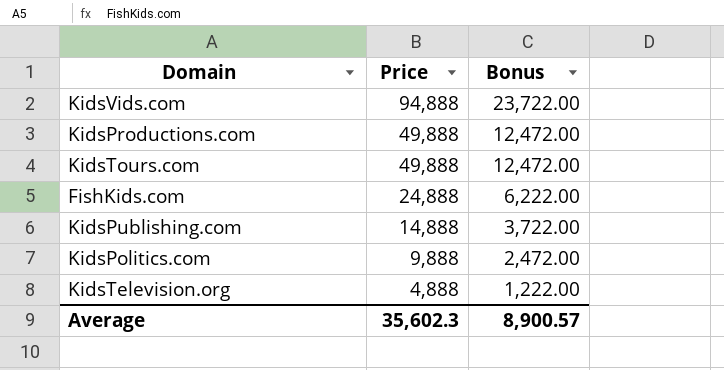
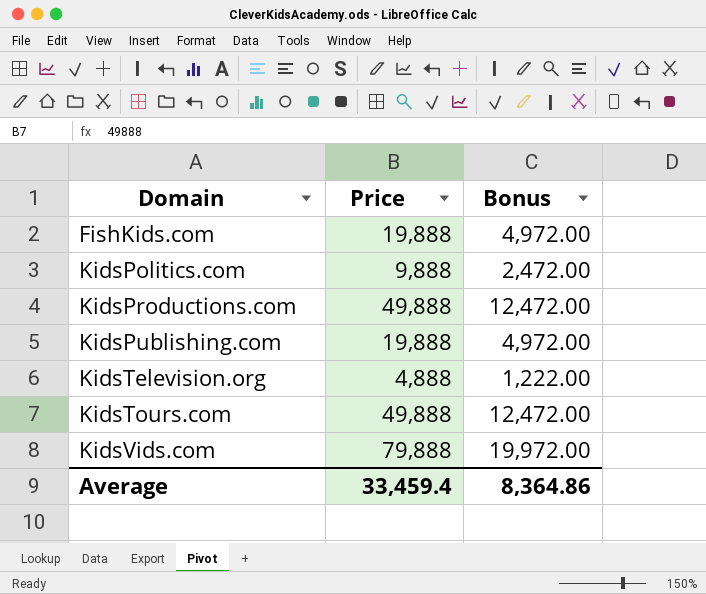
row order: Price descending -> Domain ascending
FishKids.com | Price: 24,888 -> 19,888
FishKids.com | Bonus: 6,222.00 -> 4,972.00
KidsPublishing.com | Price: 14,888 -> 19,888
KidsPublishing.com | Bonus: 3,722.00 -> 4,972.00
KidsVids.com | Price: 94,888 -> 79,888
KidsVids.com | Bonus: 23,722.00 -> 19,972.00
Average | Price: 35,602.3 -> 33,459.4
Average | Bonus: 8,900.57 -> 8,364.86

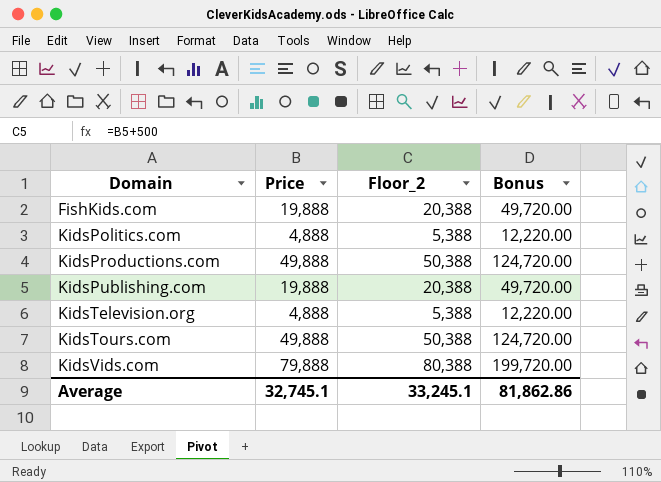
column Floor_2 | formula: none -> [Price] + 500
column Bonus | formula: [Price] * 0.25 -> [Price] * 2.5
KidsPolitics.com | Price: 9,888 -> 4,888
Average | Price: 33,459.4 -> 32,745.1
Average | Bonus: 8,364.86 -> 81,862.86

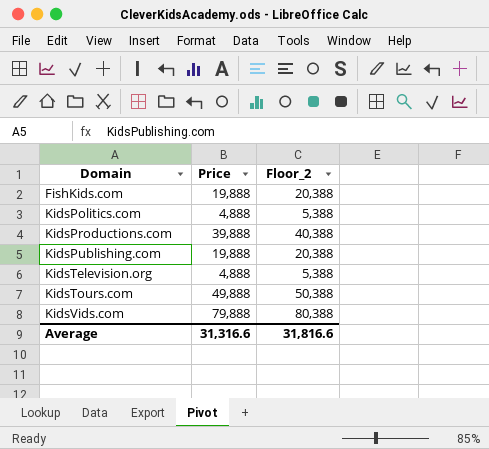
column Bonus | formula: [Price] * 2.5 -> none
KidsProductions.com | Price: 49,888 -> 39,888
KidsProductions.com | Floor_2: 50,388 -> 40,388
Average | Price: 32,745.1 -> 31,316.6
Average | Floor_2: 33,245.1 -> 31,816.6

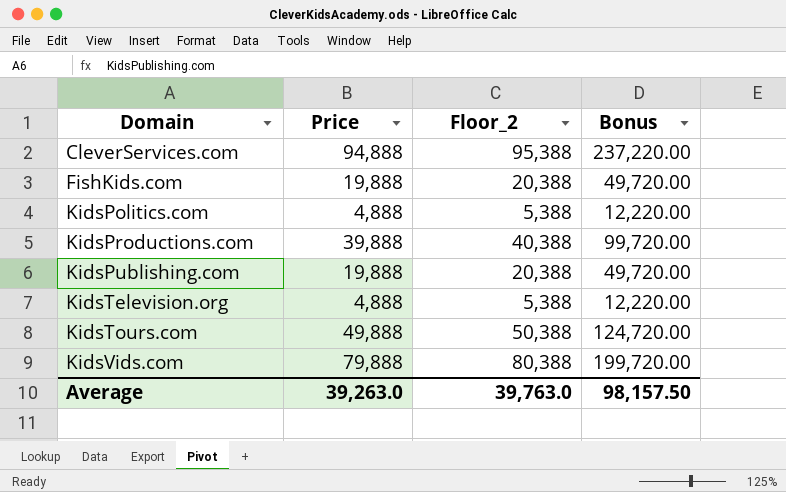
column Bonus | formula: none -> [Price] * 2.5
row CleverServices.com: none -> 94,888 | 95,388 | 237,220.00
Average | Price: 31,316.6 -> 39,263.0
Average | Floor_2: 31,816.6 -> 39,763.0

